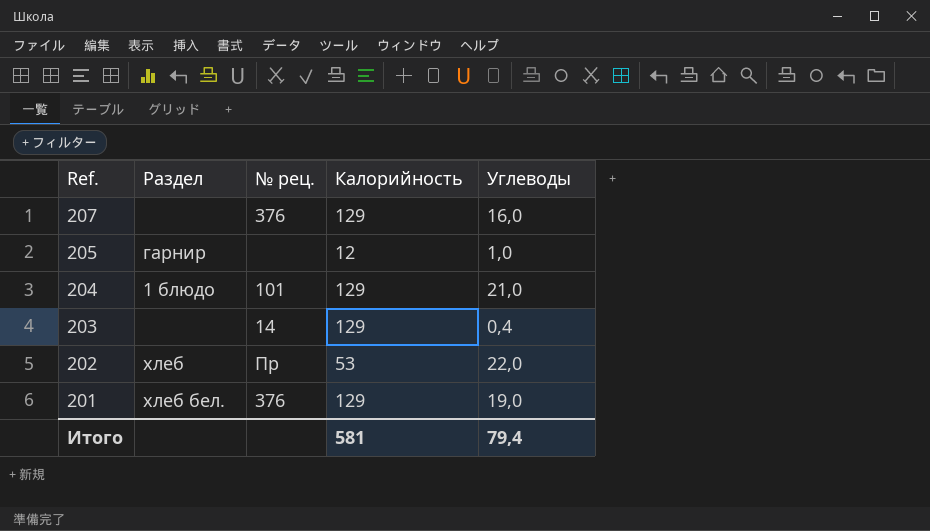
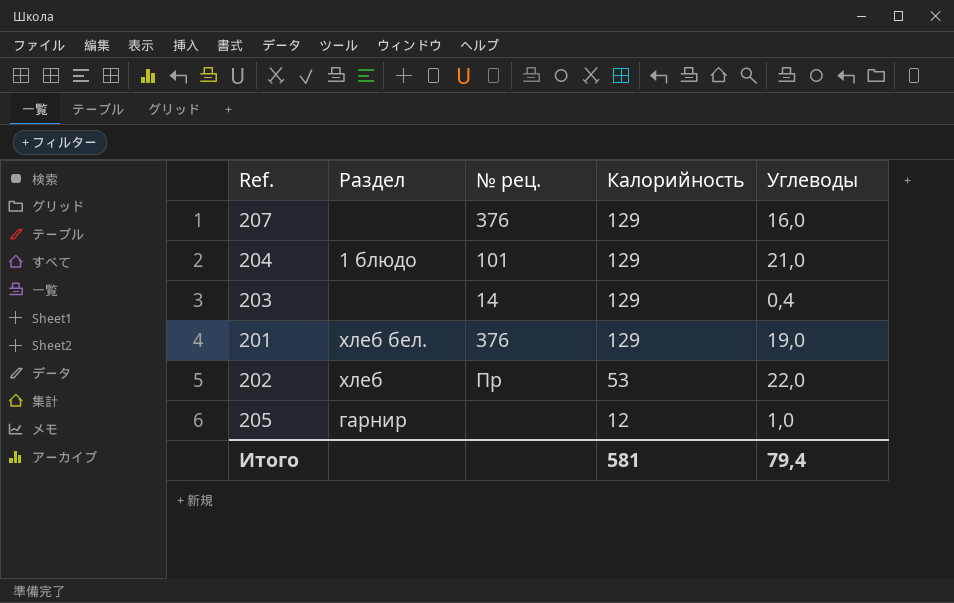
row order: Ref. descending -> Калорийность descending

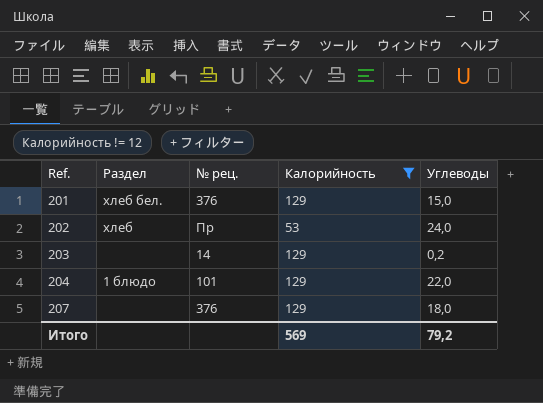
filter: none -> Калорийность != 12
row order: Калорийность descending -> Ref. ascending
201 | Углеводы: 19,0 -> 15,0
202 | Углеводы: 22,0 -> 24,0
203 | Углеводы: 0,4 -> 0,2
204 | Углеводы: 21,0 -> 22,0
207 | Углеводы: 16,0 -> 18,0
Итого | Калорийность: 581 -> 569
Итого | Углеводы: 79,4 -> 79,2

